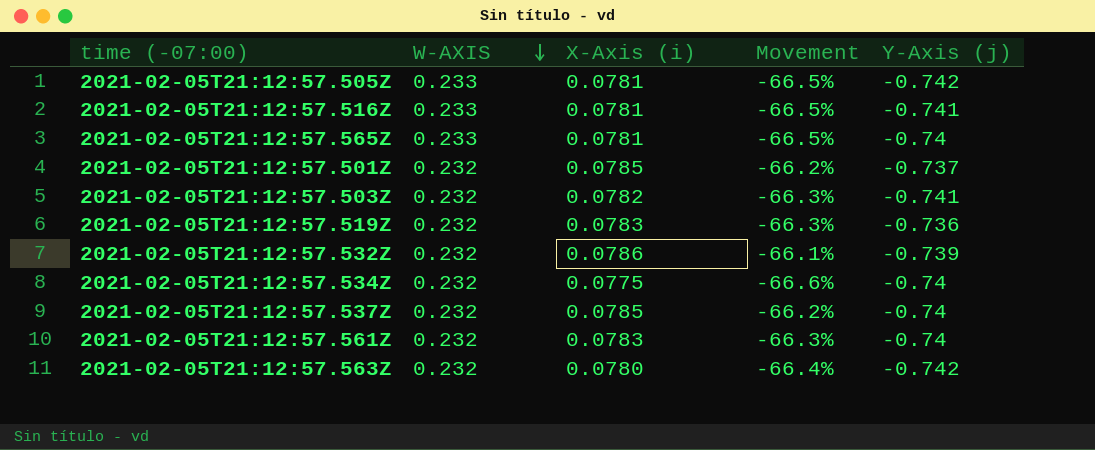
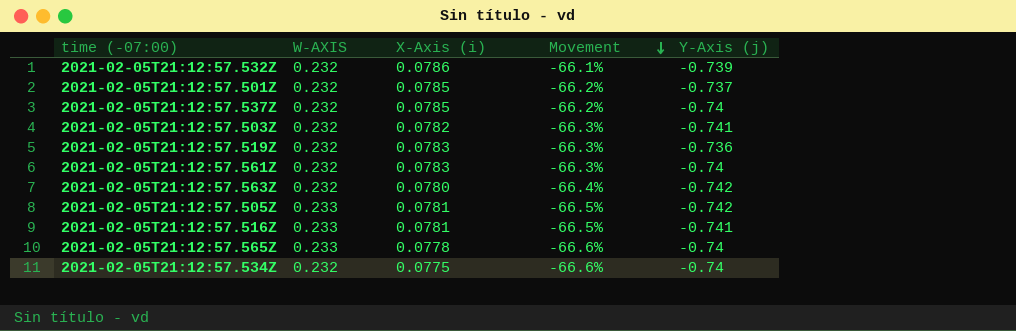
row order: W-AXIS descending -> Movement descending
2021-02-05T21:12:57.565Z | X-Axis (i): 0.0781 -> 0.0778
2021-02-05T21:12:57.565Z | Movement: -66.5% -> -66.6%

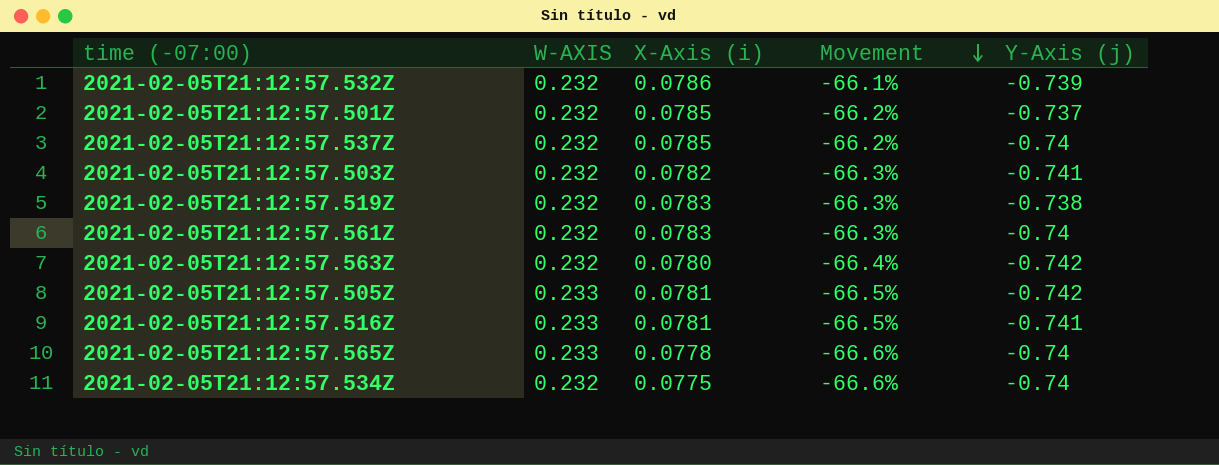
2021-02-05T21:12:57.519Z | Y-Axis (j): -0.736 -> -0.738

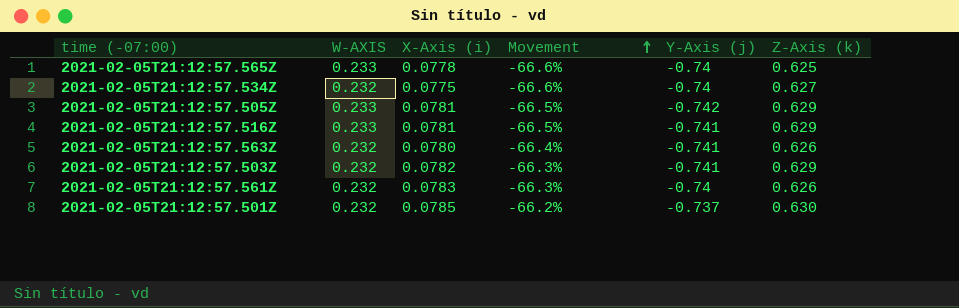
row order: Movement descending -> Movement ascending
column Z-Axis (k) | position: none -> 6
row 2021-02-05T21:12:57.532Z: 0.232 | 0.0786 | -66.1% | -0.739 -> none
row 2021-02-05T21:12:57.537Z: 0.232 | 0.0785 | -66.2% | -0.74 -> none
row 2021-02-05T21:12:57.519Z: 0.232 | 0.0783 | -66.3% | -0.738 -> none
2021-02-05T21:12:57.563Z | Y-Axis (j): -0.742 -> -0.741

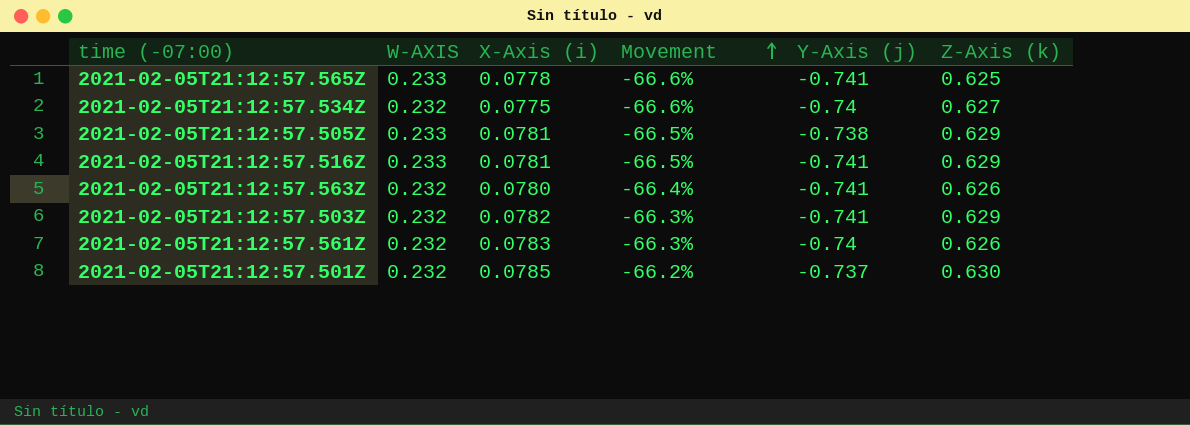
2021-02-05T21:12:57.565Z | Y-Axis (j): -0.74 -> -0.741
2021-02-05T21:12:57.505Z | Y-Axis (j): -0.742 -> -0.738

